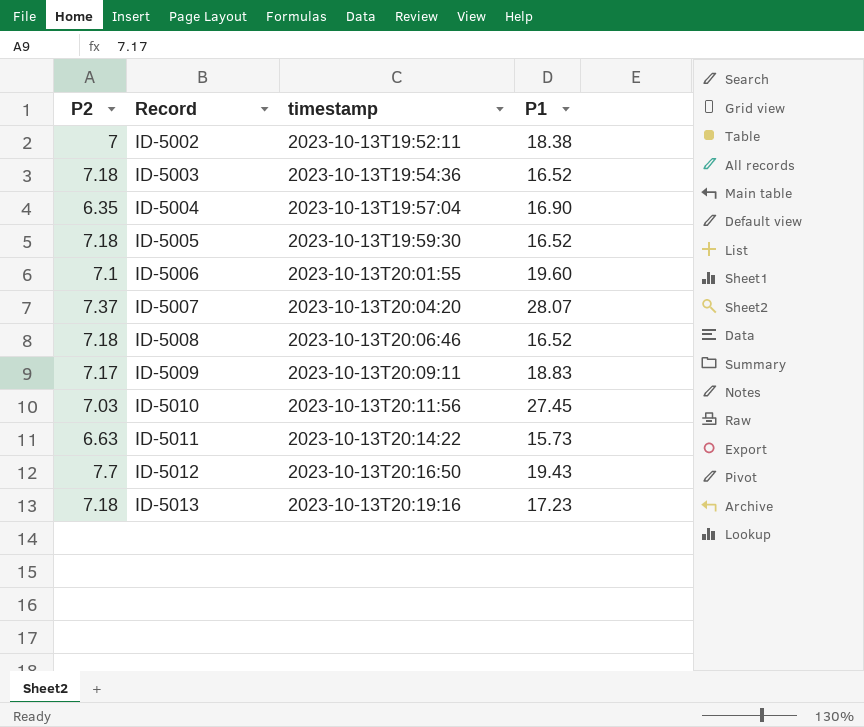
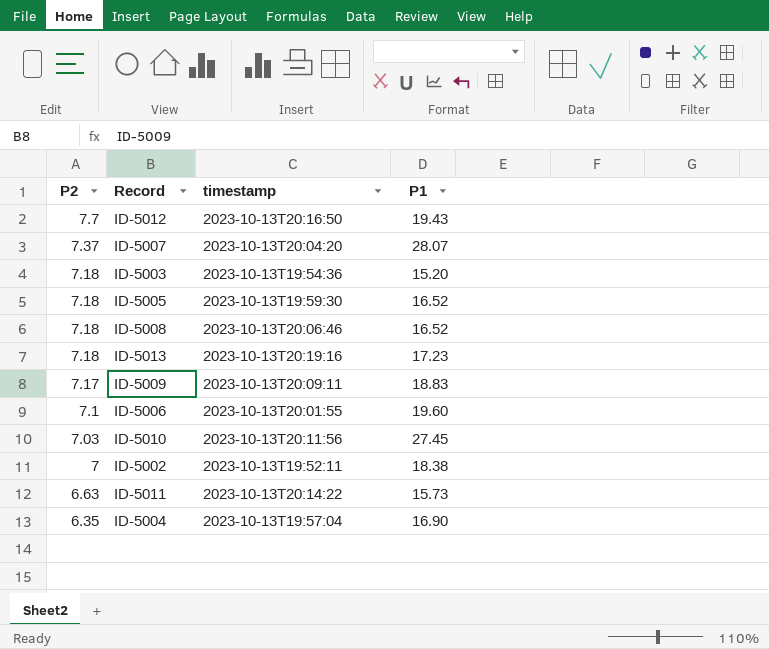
row order: Record ascending -> P2 descending
ID-5003 | P1: 16.52 -> 15.20

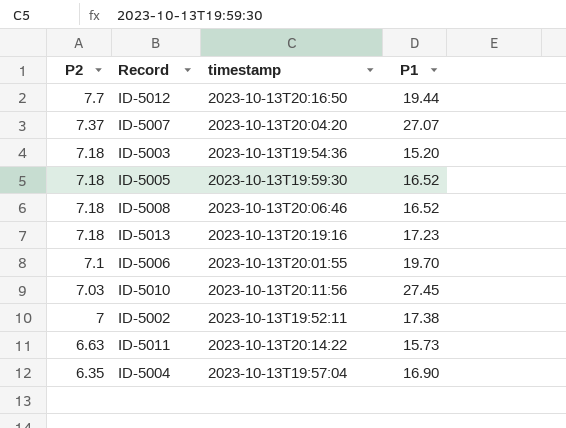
row ID-5009: 7.17 | 2023-10-13T20:09:11 | 18.83 -> none
ID-5012 | P1: 19.43 -> 19.44
ID-5007 | P1: 28.07 -> 27.07
ID-5006 | P1: 19.60 -> 19.70
ID-5002 | P1: 18.38 -> 17.38

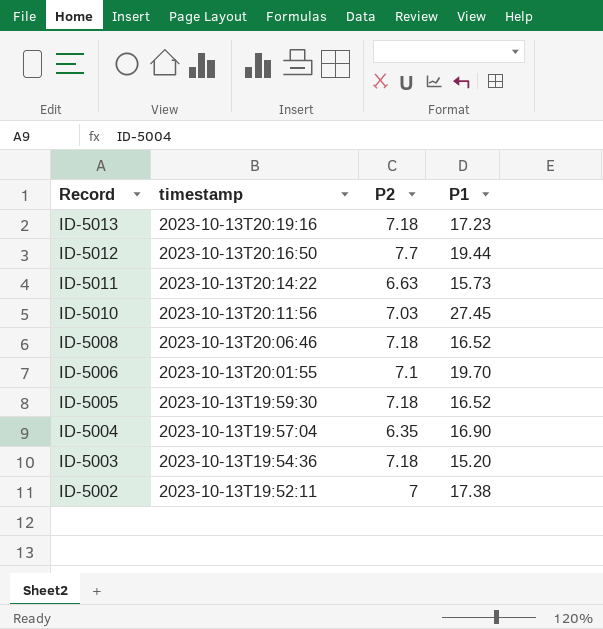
row order: P2 descending -> Record descending
column P2 | position: 1 -> 3
row ID-5007: 7.37 | 2023-10-13T20:04:20 | 27.07 -> none

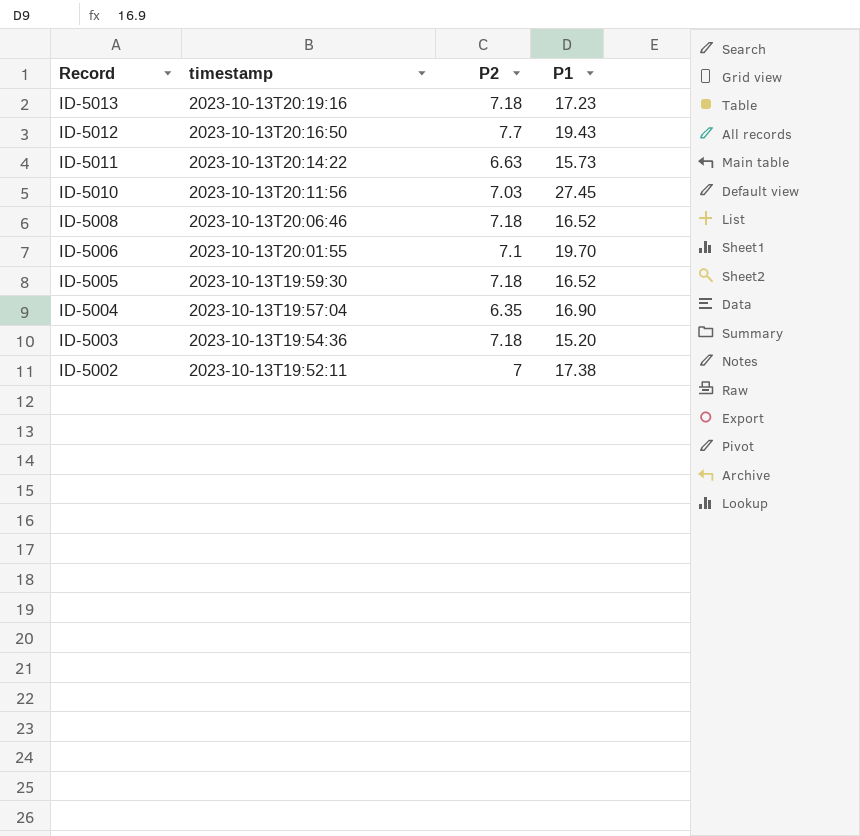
ID-5012 | P1: 19.44 -> 19.43

